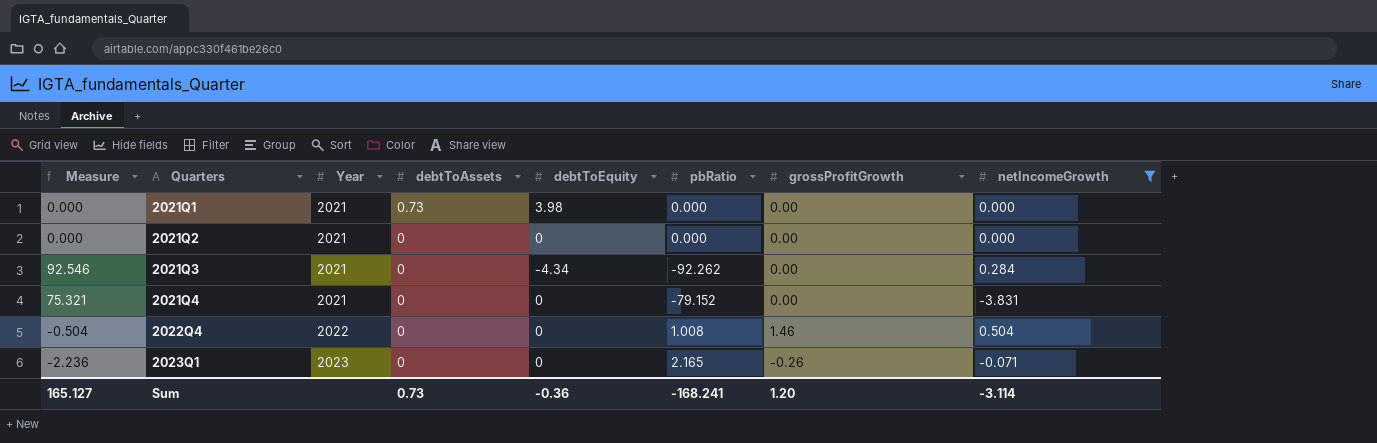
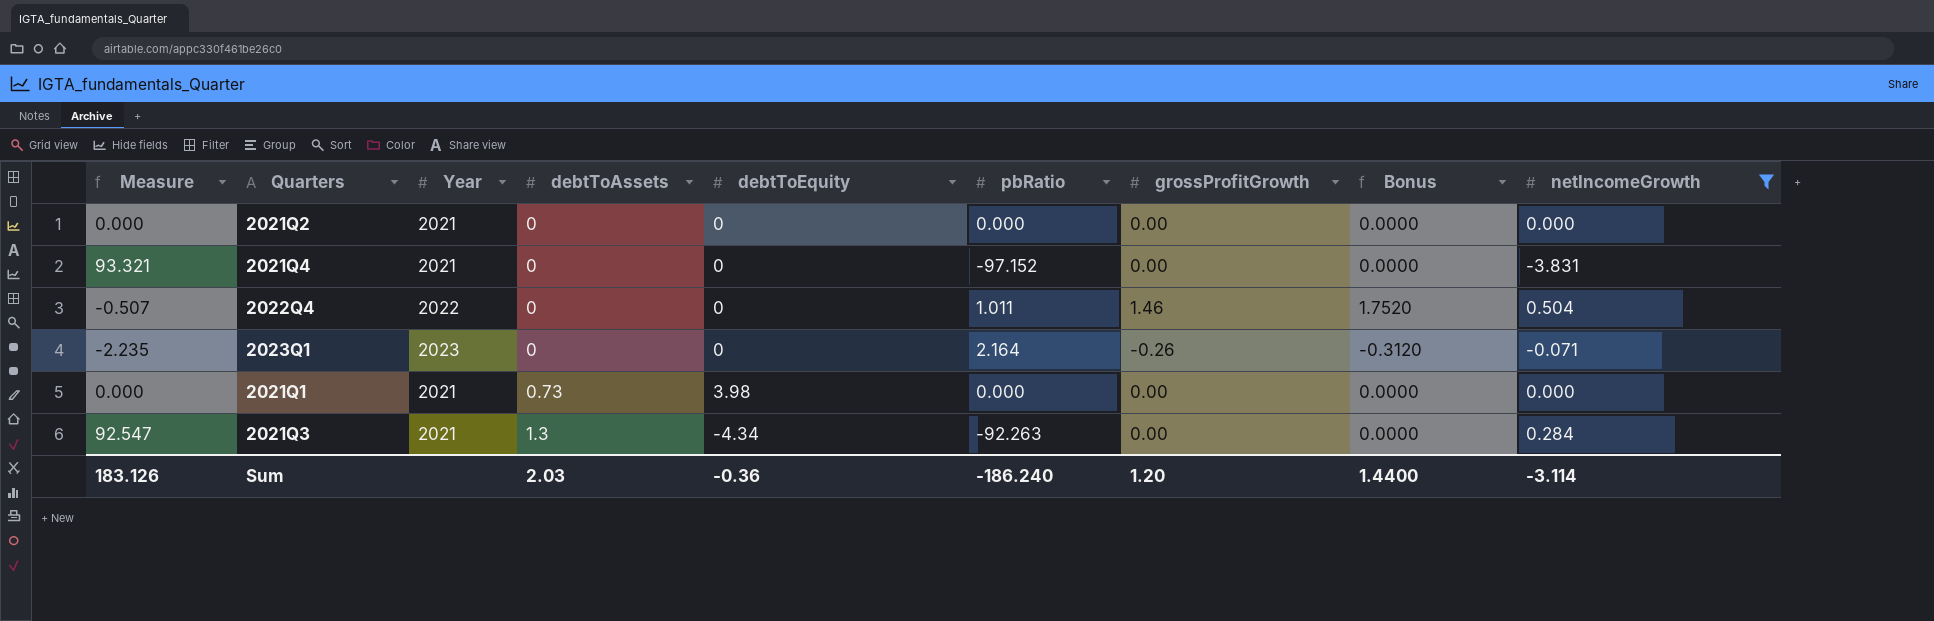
row order: Quarters ascending -> debtToAssets ascending
column Bonus | formula: none -> [grossProfitGrowth] * 1.2
2021Q4 | Measure: 75.321 -> 93.321
2021Q4 | pbRatio: -79.152 -> -97.152
2022Q4 | Measure: -0.504 -> -0.507
2022Q4 | pbRatio: 1.008 -> 1.011
2023Q1 | Measure: -2.236 -> -2.235
2023Q1 | pbRatio: 2.165 -> 2.164
2021Q3 | Measure: 92.546 -> 92.547
2021Q3 | debtToAssets: 0 -> 1.3
2021Q3 | pbRatio: -92.262 -> -92.263
Sum | Measure: 165.127 -> 183.126
Sum | debtToAssets: 0.73 -> 2.03
Sum | pbRatio: -168.241 -> -186.240

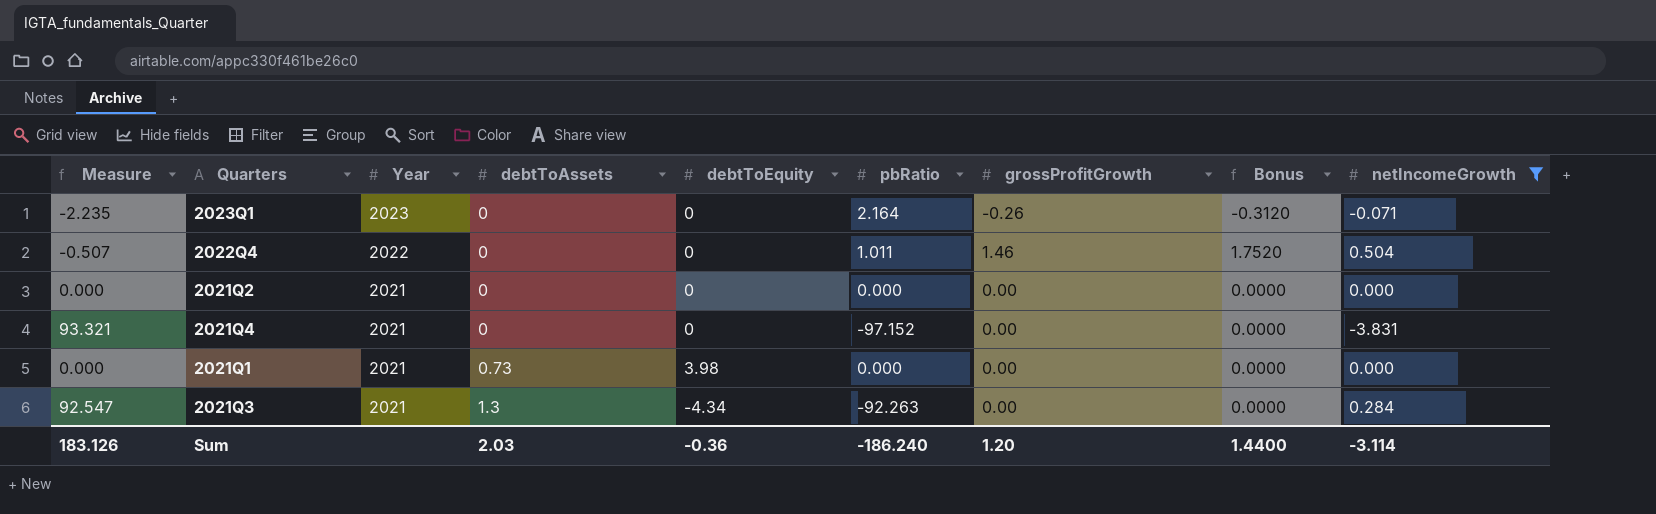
row order: debtToAssets ascending -> Year descending

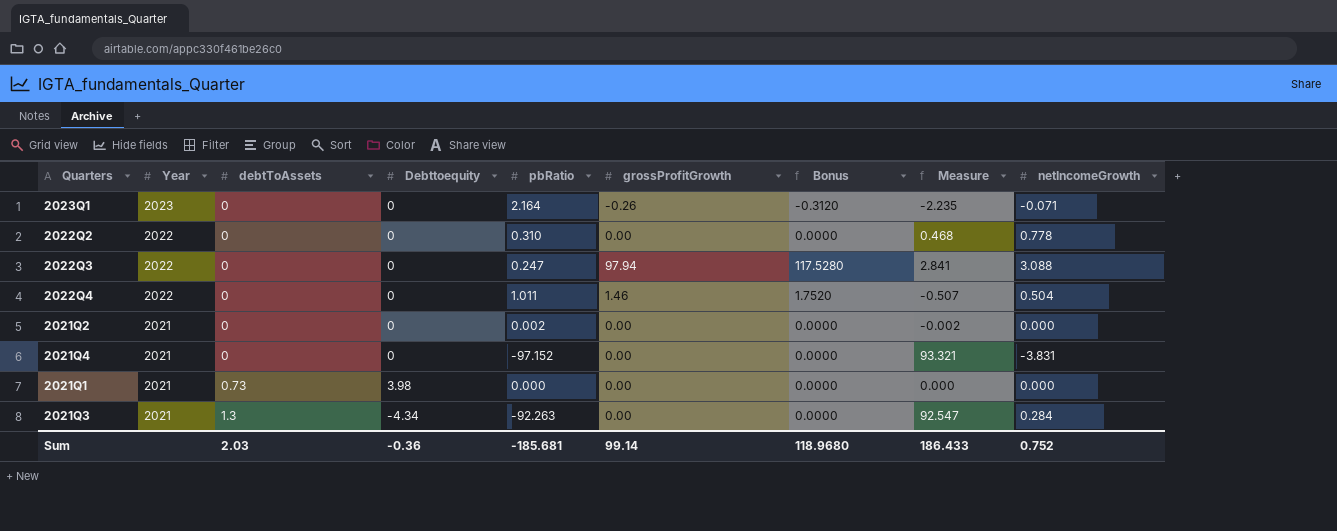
filter: netIncomeGrowth <= 0.504 -> none
column name: debtToEquity -> Debttoequity
column Measure | position: 1 -> 8
2021Q2 | pbRatio: 0.000 -> 0.002
2021Q2 | Measure: 0.000 -> -0.002
Sum | pbRatio: -186.240 -> -185.681
Sum | grossProfitGrowth: 1.20 -> 99.14
Sum | Bonus: 1.4400 -> 118.9680
Sum | Measure: 183.126 -> 186.433
Sum | netIncomeGrowth: -3.114 -> 0.752

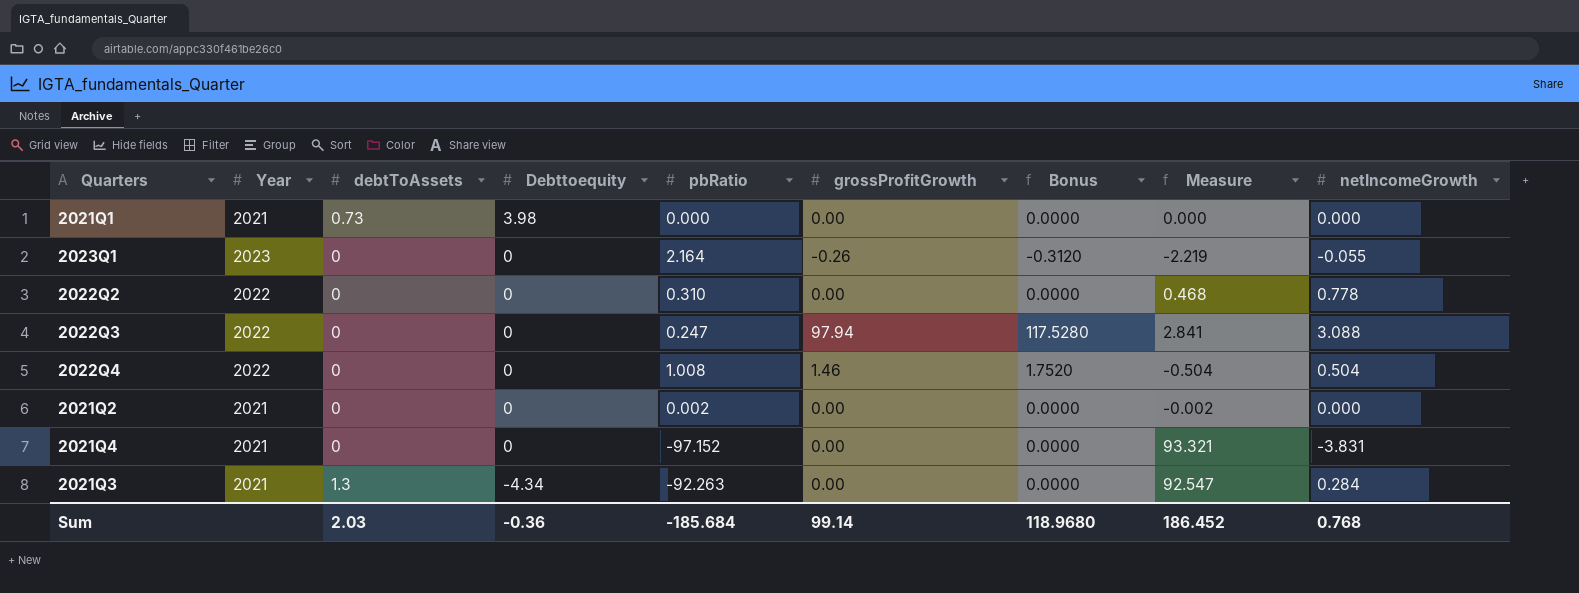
row order: Year descending -> Debttoequity descending
2023Q1 | Measure: -2.235 -> -2.219
2023Q1 | netIncomeGrowth: -0.071 -> -0.055
2022Q4 | pbRatio: 1.011 -> 1.008
2022Q4 | Measure: -0.507 -> -0.504
Sum | pbRatio: -185.681 -> -185.684
Sum | Measure: 186.433 -> 186.452
Sum | netIncomeGrowth: 0.752 -> 0.768

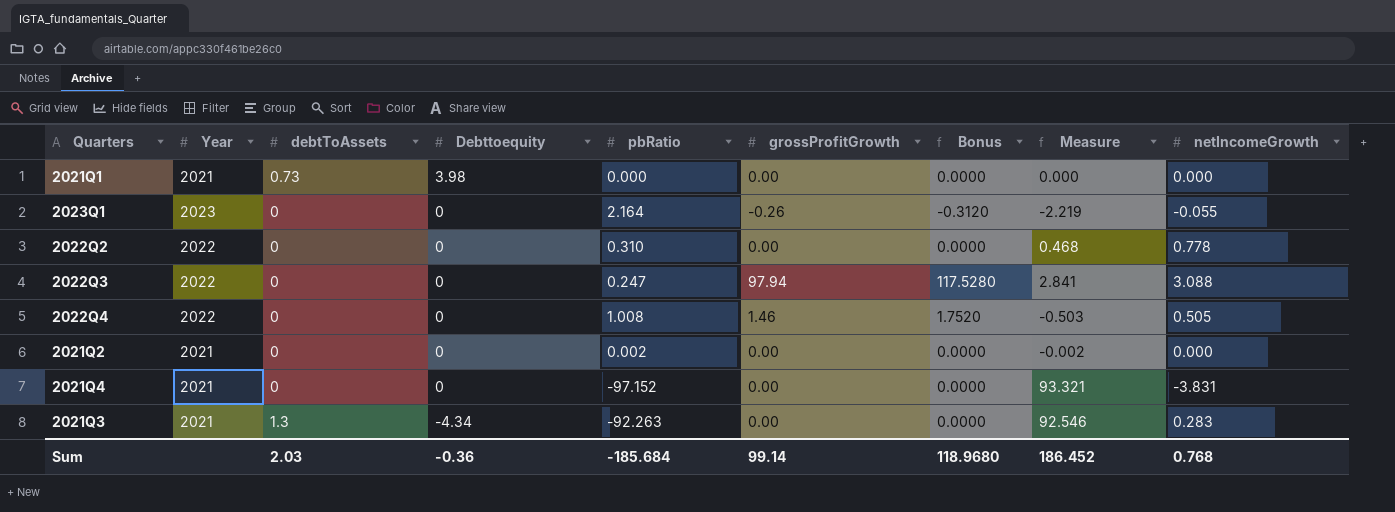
2022Q4 | Measure: -0.504 -> -0.503
2022Q4 | netIncomeGrowth: 0.504 -> 0.505
2021Q3 | Measure: 92.547 -> 92.546
2021Q3 | netIncomeGrowth: 0.284 -> 0.283

